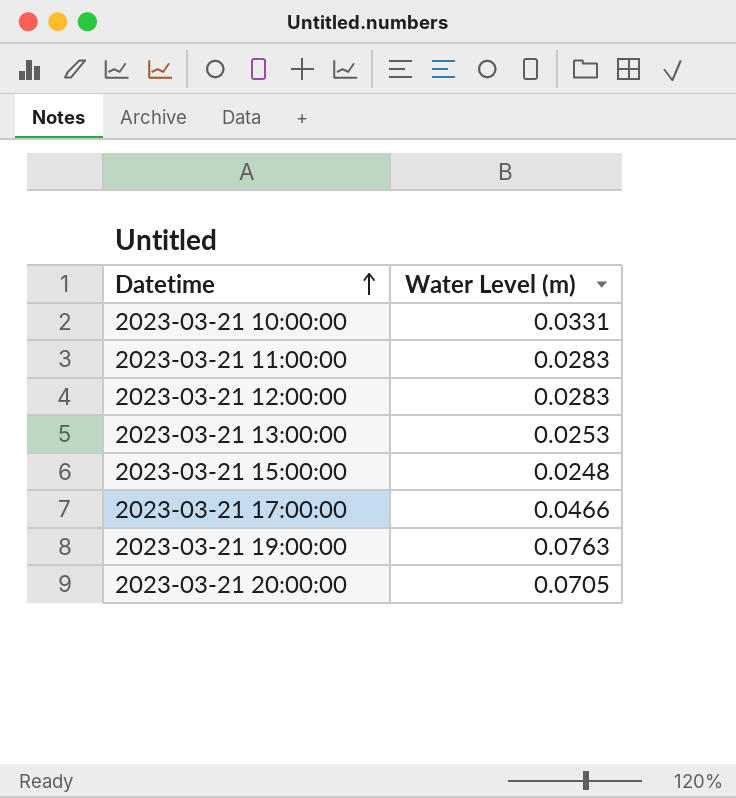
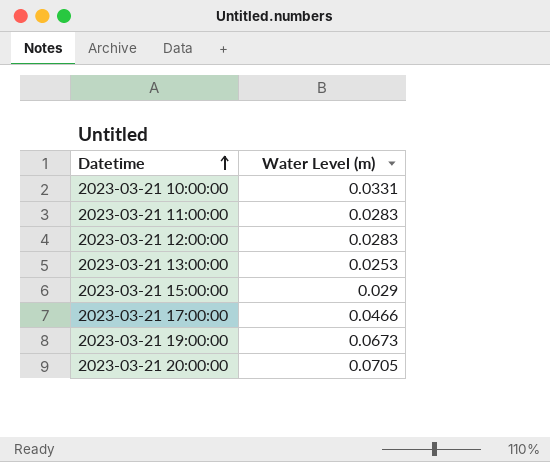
2023-03-21 15:00:00 | Water Level (m): 0.0248 -> 0.029
2023-03-21 19:00:00 | Water Level (m): 0.0763 -> 0.0673

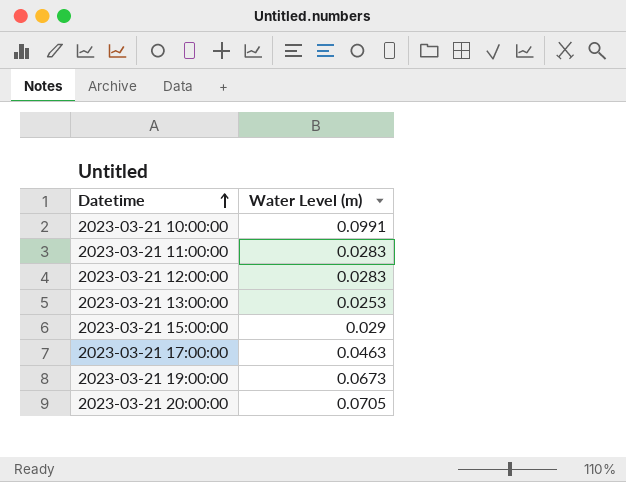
2023-03-21 10:00:00 | Water Level (m): 0.0331 -> 0.0991
2023-03-21 17:00:00 | Water Level (m): 0.0466 -> 0.0463

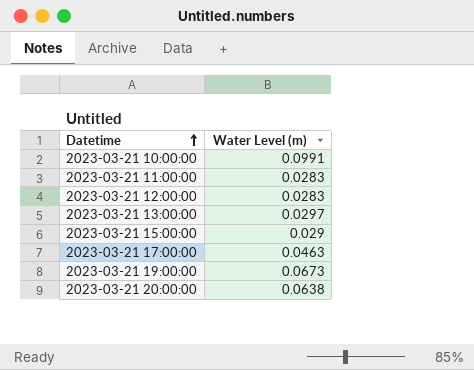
2023-03-21 13:00:00 | Water Level (m): 0.0253 -> 0.0297
2023-03-21 20:00:00 | Water Level (m): 0.0705 -> 0.0638

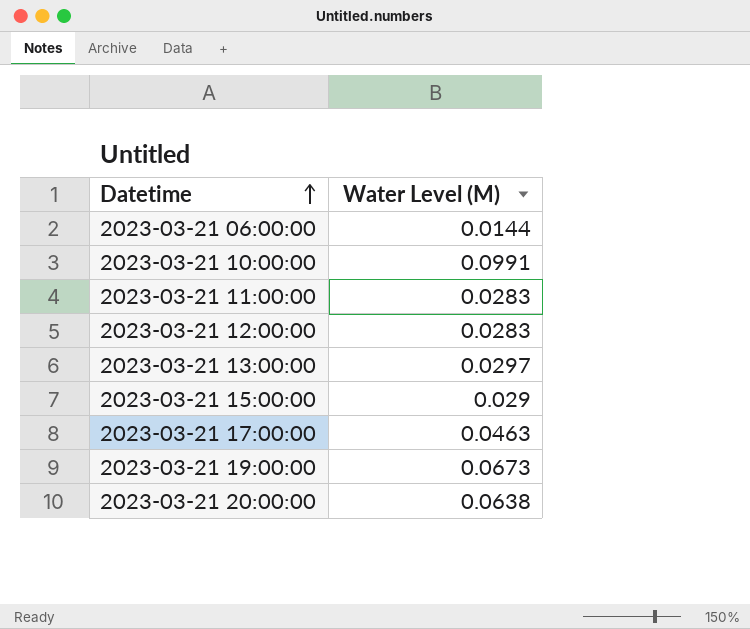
column name: Water Level (m) -> Water Level (M)
row 2023-03-21 06:00:00: none -> 0.0144

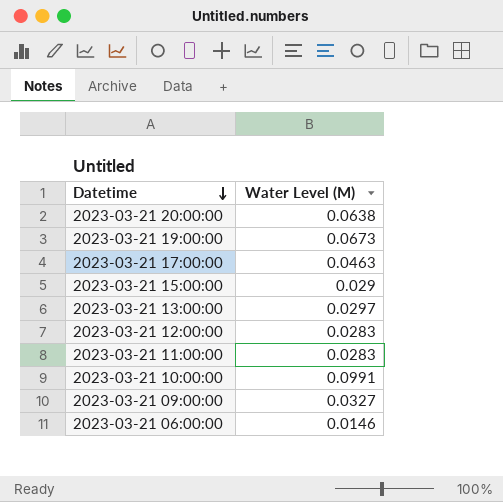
row order: Datetime ascending -> Datetime descending
row 2023-03-21 09:00:00: none -> 0.0327
2023-03-21 06:00:00 | Water Level (M): 0.0144 -> 0.0146

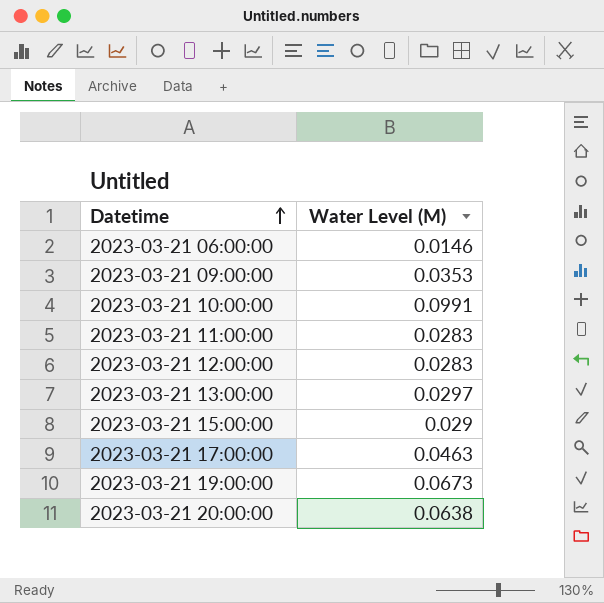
row order: Datetime descending -> Datetime ascending
2023-03-21 09:00:00 | Water Level (M): 0.0327 -> 0.0353

